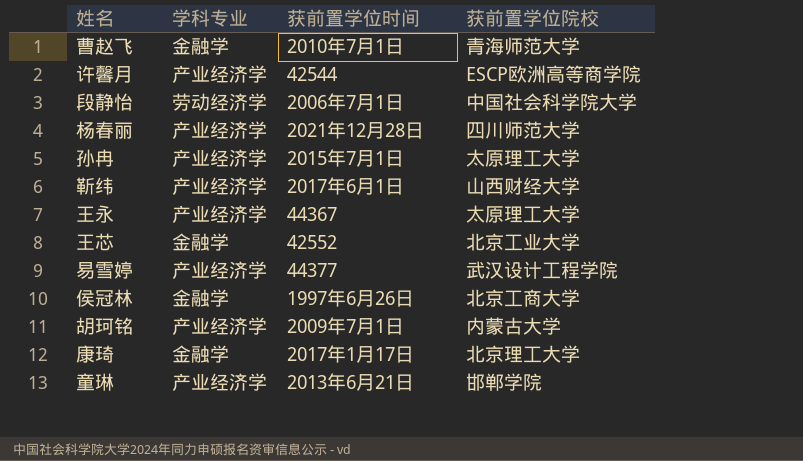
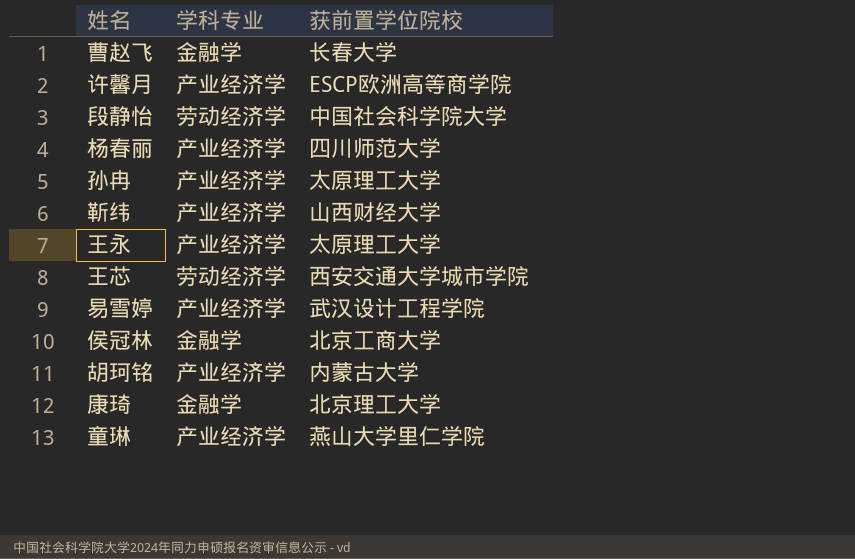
column 获前置学位时间 | position: 3 -> none
曹赵飞 | 获前置学位院校: 青海师范大学 -> 长春大学
王芯 | 学科专业: 金融学 -> 劳动经济学
王芯 | 获前置学位院校: 北京工业大学 -> 西安交通大学城市学院
童琳 | 获前置学位院校: 邯郸学院 -> 燕山大学里仁学院

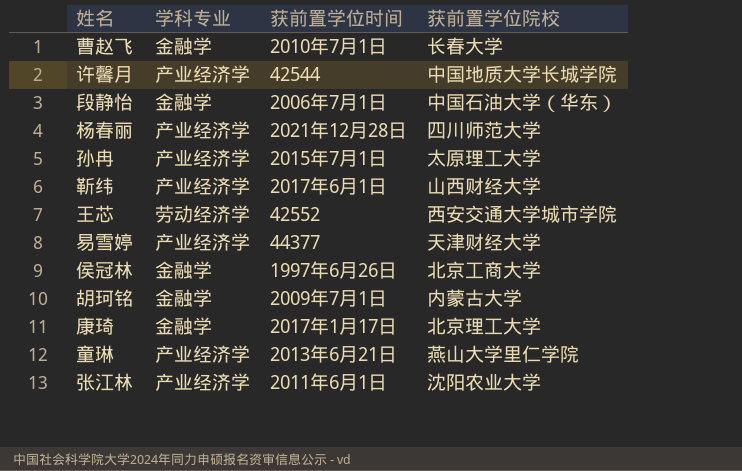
column 获前置学位时间 | position: none -> 3
row 王永: 产业经济学 | 太原理工大学 -> none
许馨月 | 获前置学位院校: ESCP欧洲高等商学院 -> 中国地质大学长城学院
段静怡 | 学科专业: 劳动经济学 -> 金融学
段静怡 | 获前置学位院校: 中国社会科学院大学 -> 中国石油大学（华东）
易雪婷 | 获前置学位院校: 武汉设计工程学院 -> 天津财经大学
胡珂铭 | 学科专业: 产业经济学 -> 金融学
row 张江林: none -> 产业经济学 | 2011年6月1日 | 沈阳农业大学

